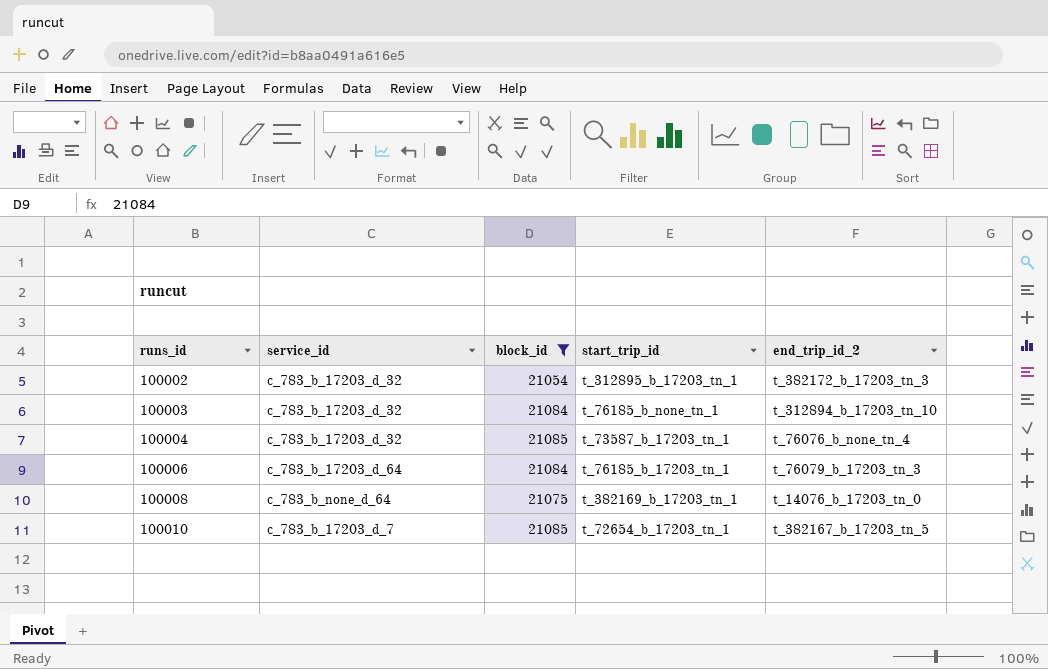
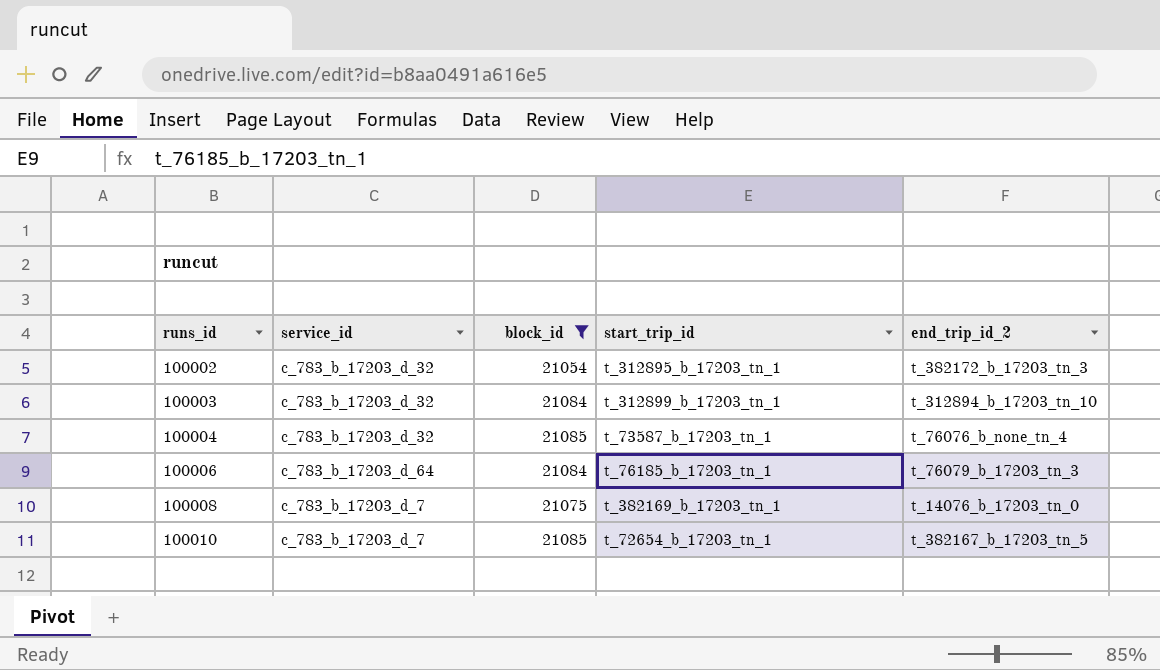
100003 | start_trip_id: t_76185_b_none_tn_1 -> t_312899_b_17203_tn_1
100008 | service_id: c_783_b_none_d_64 -> c_783_b_17203_d_7

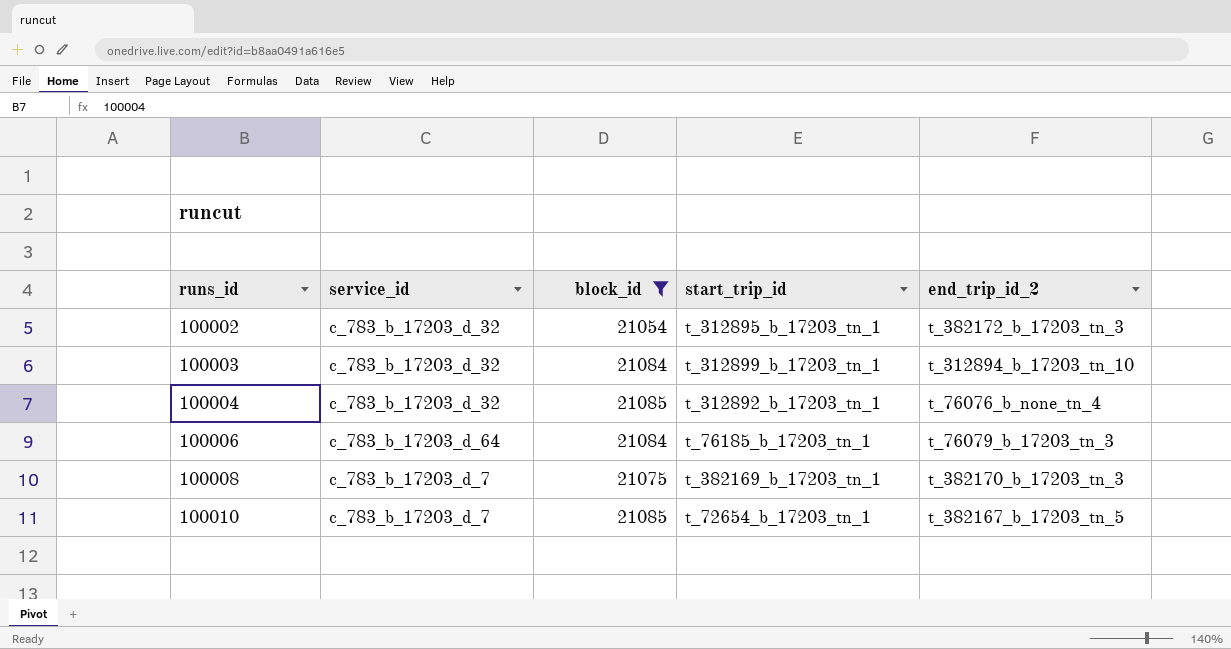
100004 | start_trip_id: t_73587_b_17203_tn_1 -> t_312892_b_17203_tn_1
100008 | end_trip_id_2: t_14076_b_17203_tn_0 -> t_382170_b_17203_tn_3

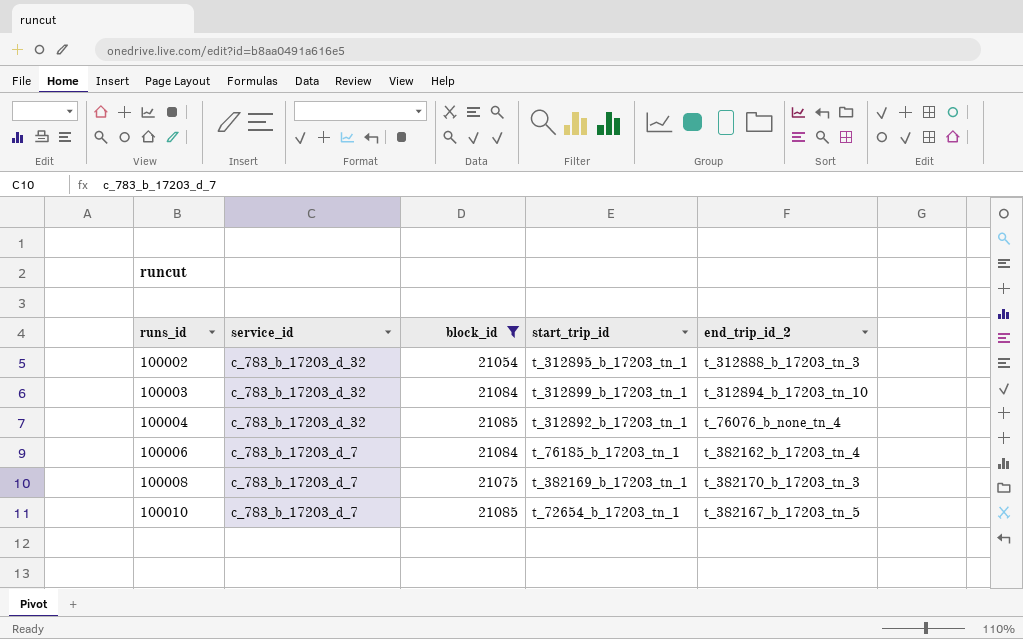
100002 | end_trip_id_2: t_382172_b_17203_tn_3 -> t_312888_b_17203_tn_3
100006 | service_id: c_783_b_17203_d_64 -> c_783_b_17203_d_7
100006 | end_trip_id_2: t_76079_b_17203_tn_3 -> t_382162_b_17203_tn_4

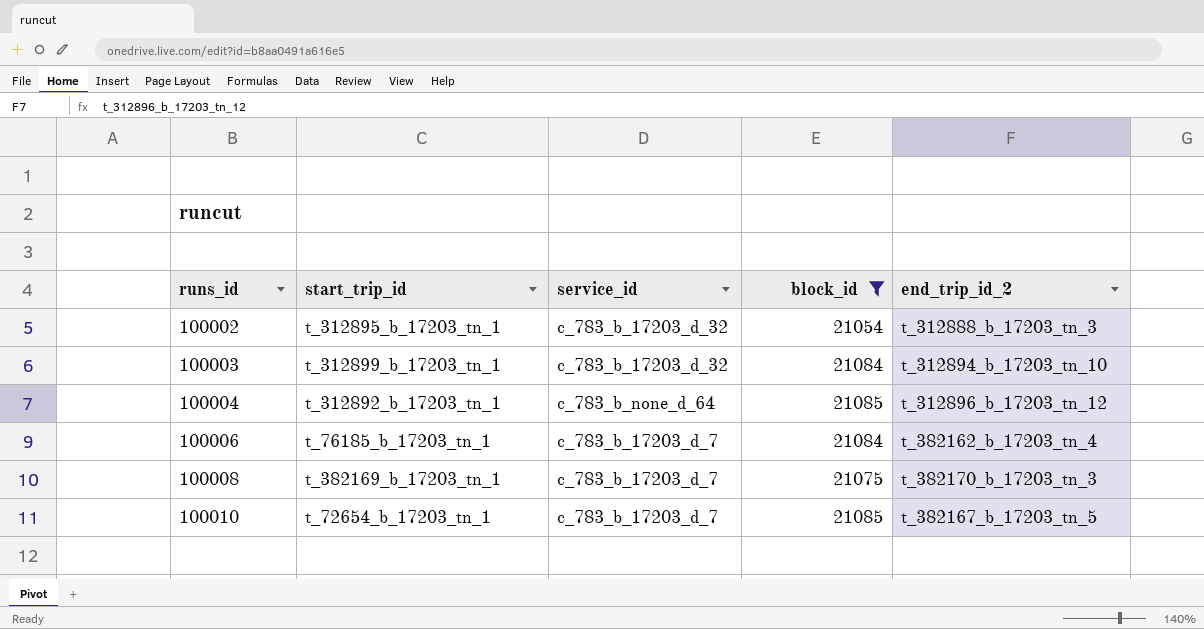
column start_trip_id | position: 4 -> 2
100004 | service_id: c_783_b_17203_d_32 -> c_783_b_none_d_64
100004 | end_trip_id_2: t_76076_b_none_tn_4 -> t_312896_b_17203_tn_12

